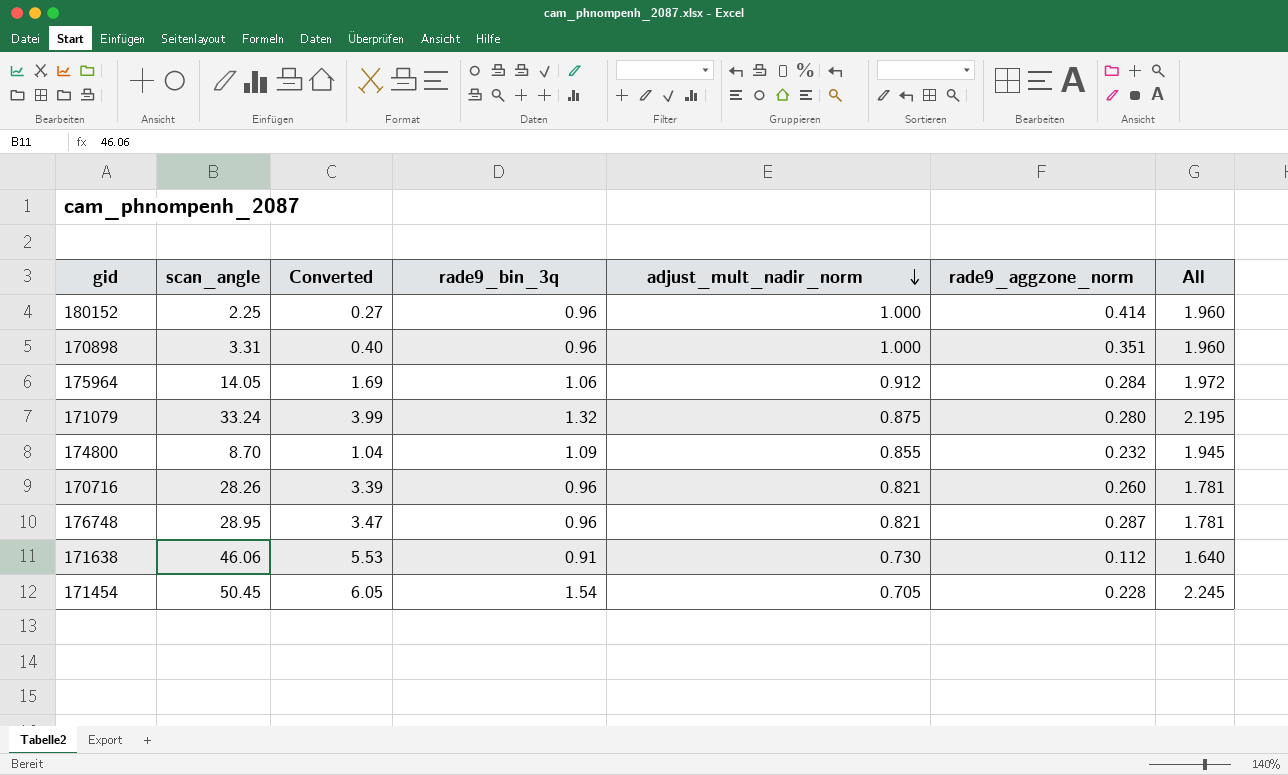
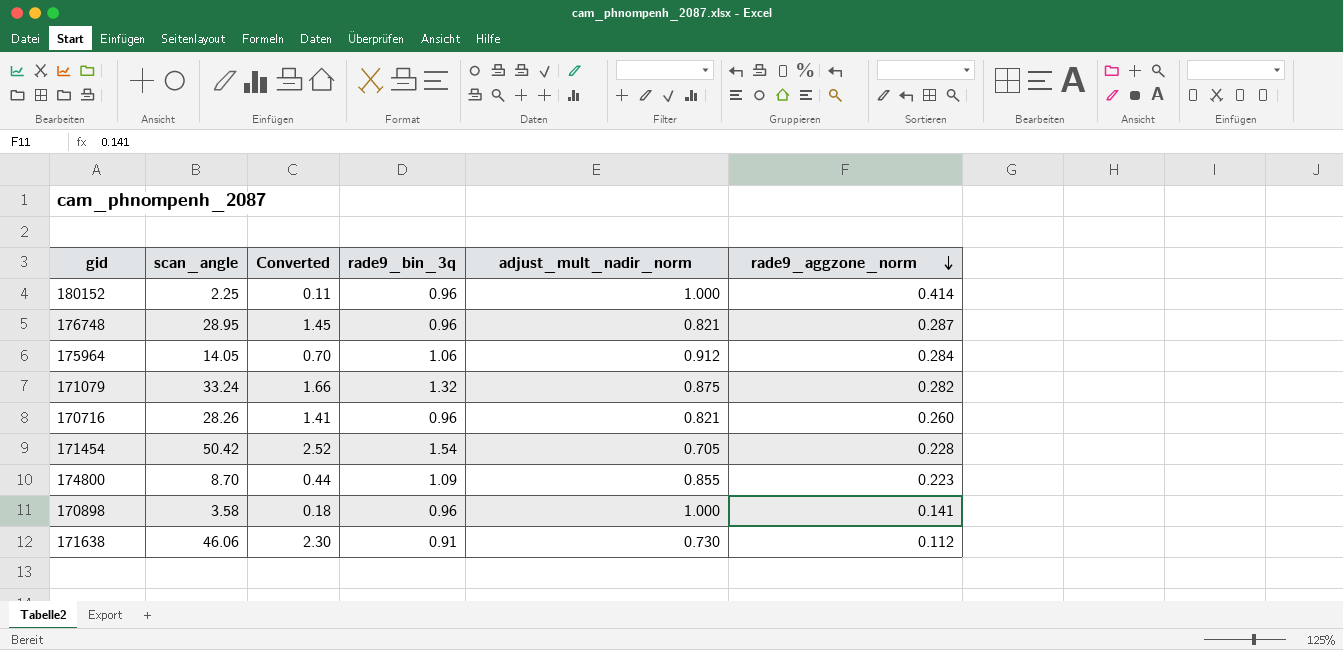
row order: adjust_mult_nadir_norm descending -> rade9_aggzone_norm descending
column All | formula: [rade9_bin_3q] + [adjust_mult_nadir_norm] -> none
column Converted | formula: [scan_angle] * 0.12 -> [scan_angle] * 0.05
171079 | rade9_aggzone_norm: 0.280 -> 0.282
171454 | scan_angle: 50.45 -> 50.42
174800 | rade9_aggzone_norm: 0.232 -> 0.223
170898 | scan_angle: 3.31 -> 3.58
170898 | rade9_aggzone_norm: 0.351 -> 0.141

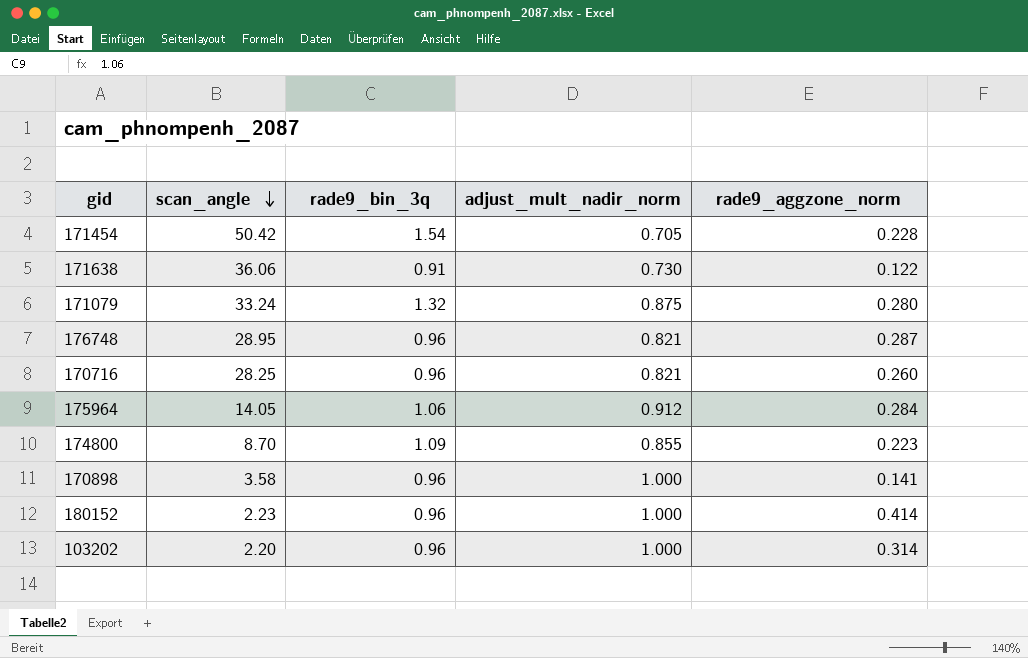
row order: rade9_aggzone_norm descending -> scan_angle descending
column Converted | formula: [scan_angle] * 0.05 -> none
171638 | scan_angle: 46.06 -> 36.06
171638 | rade9_aggzone_norm: 0.112 -> 0.122
171079 | rade9_aggzone_norm: 0.282 -> 0.280
170716 | scan_angle: 28.26 -> 28.25
180152 | scan_angle: 2.25 -> 2.23
row 103202: none -> 2.20 | 0.96 | 1.000 | 0.314

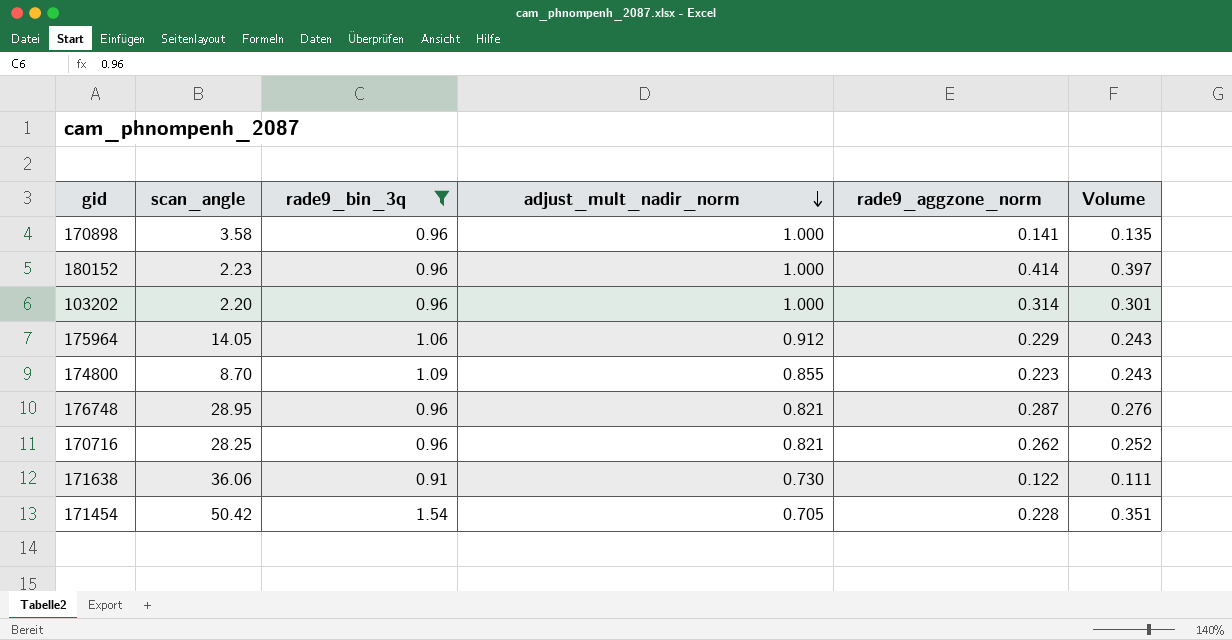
filter: none -> rade9_bin_3q != 1.32
row order: scan_angle descending -> adjust_mult_nadir_norm descending
column Volume | formula: none -> [rade9_bin_3q] * [rade9_aggzone_norm]
175964 | rade9_aggzone_norm: 0.284 -> 0.229
170716 | rade9_aggzone_norm: 0.260 -> 0.262

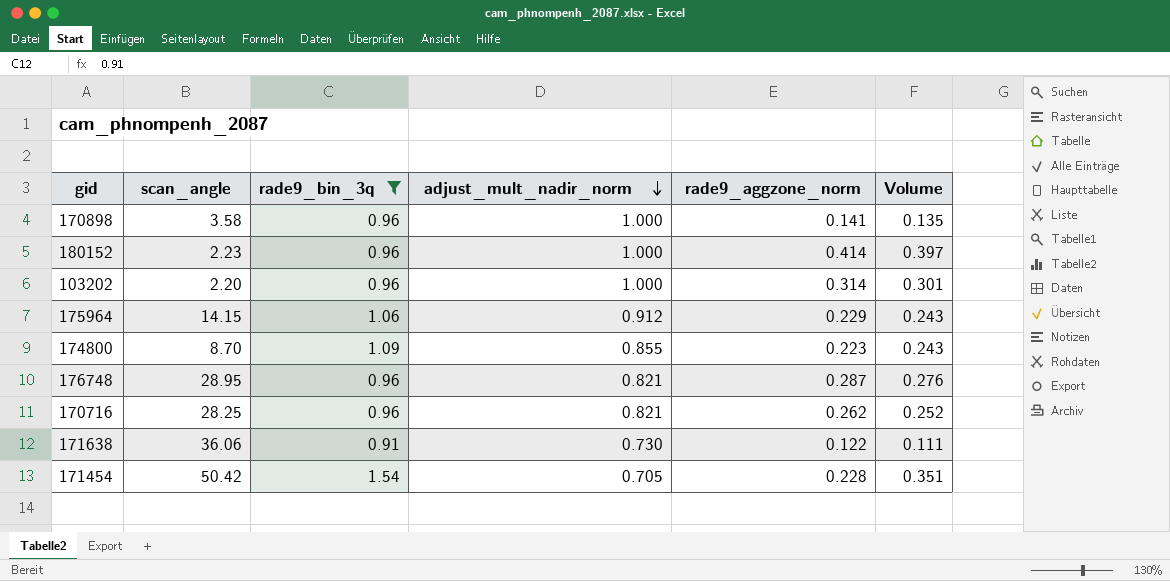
175964 | scan_angle: 14.05 -> 14.15

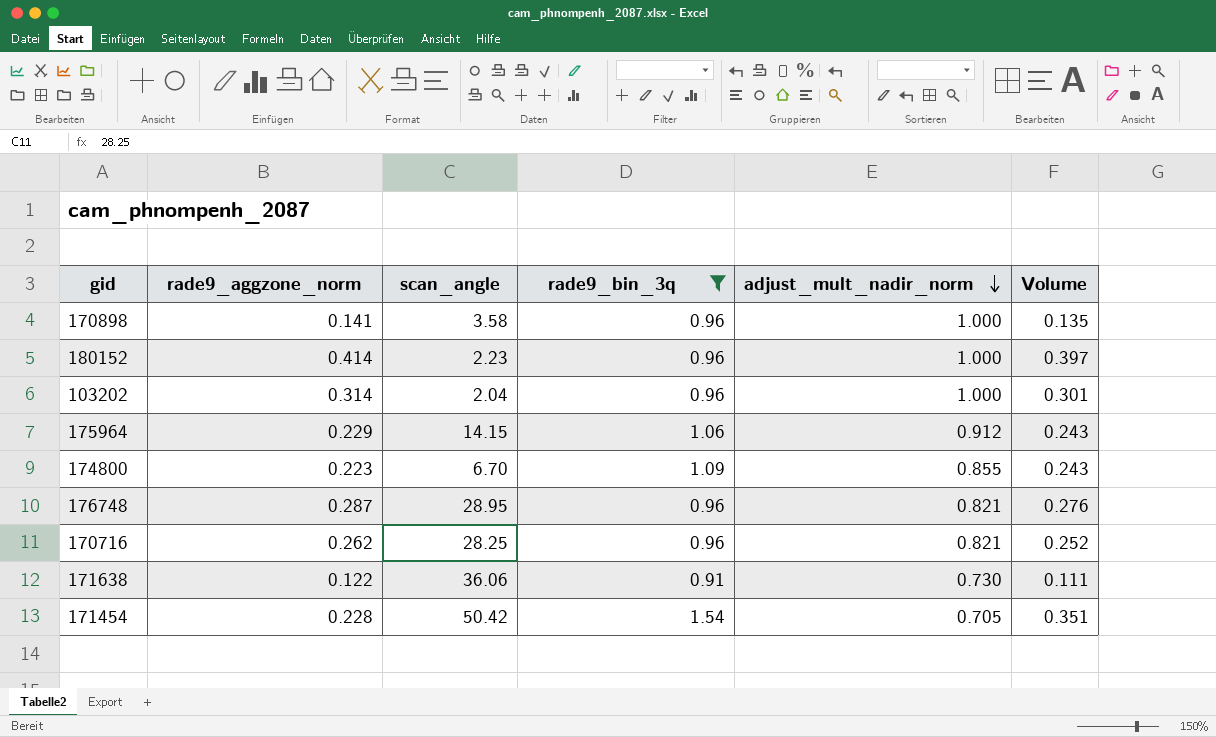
column rade9_aggzone_norm | position: 5 -> 2
103202 | scan_angle: 2.20 -> 2.04
174800 | scan_angle: 8.70 -> 6.70

